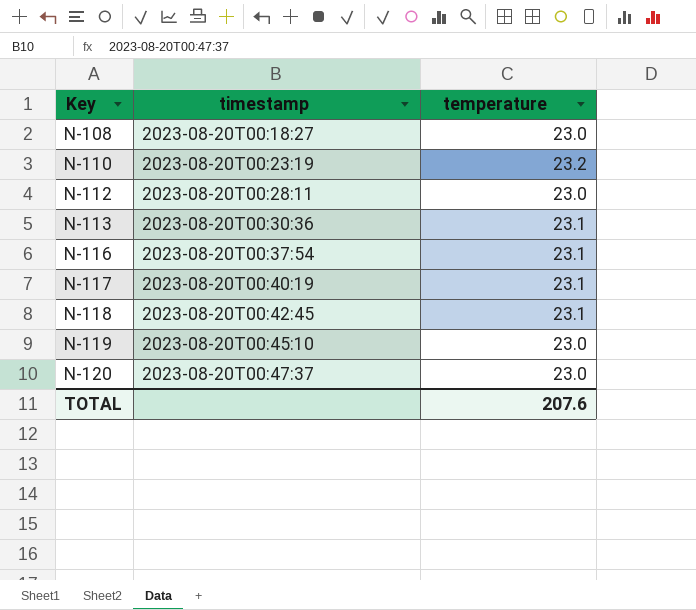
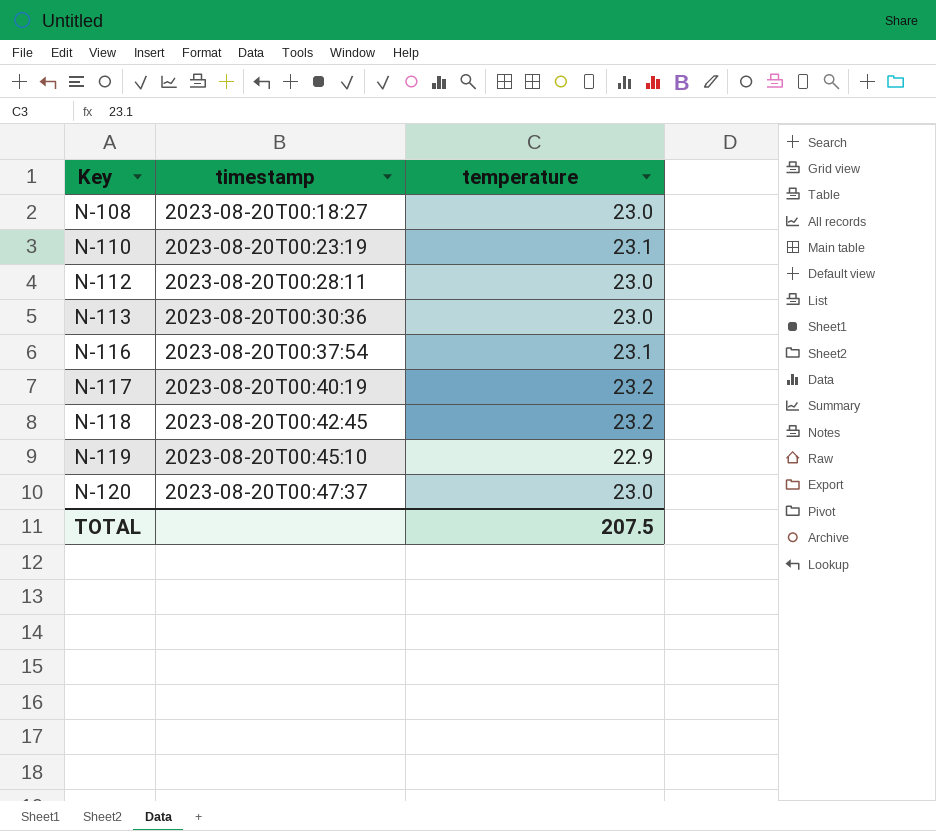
N-110 | temperature: 23.2 -> 23.1
N-113 | temperature: 23.1 -> 23.0
N-117 | temperature: 23.1 -> 23.2
N-118 | temperature: 23.1 -> 23.2
N-119 | temperature: 23.0 -> 22.9
TOTAL | temperature: 207.6 -> 207.5

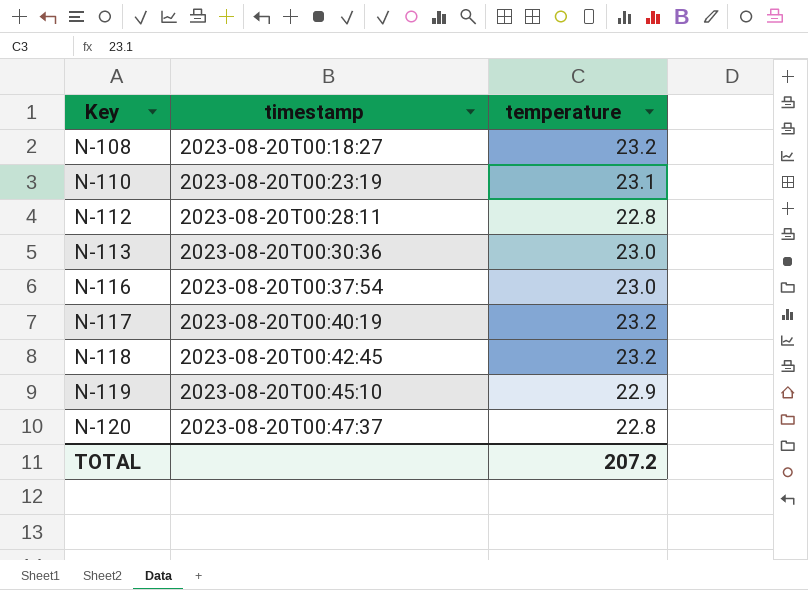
N-108 | temperature: 23.0 -> 23.2
N-112 | temperature: 23.0 -> 22.8
N-116 | temperature: 23.1 -> 23.0
N-120 | temperature: 23.0 -> 22.8
TOTAL | temperature: 207.5 -> 207.2

